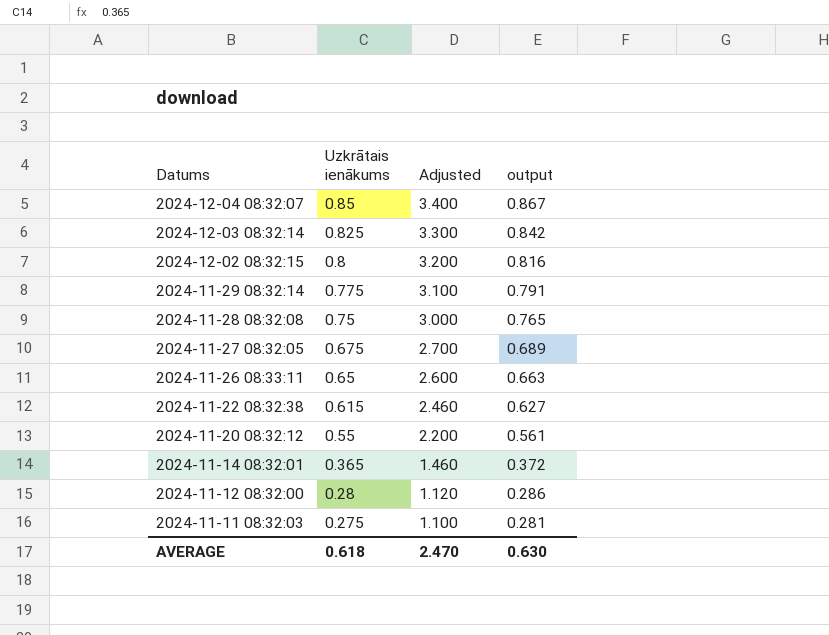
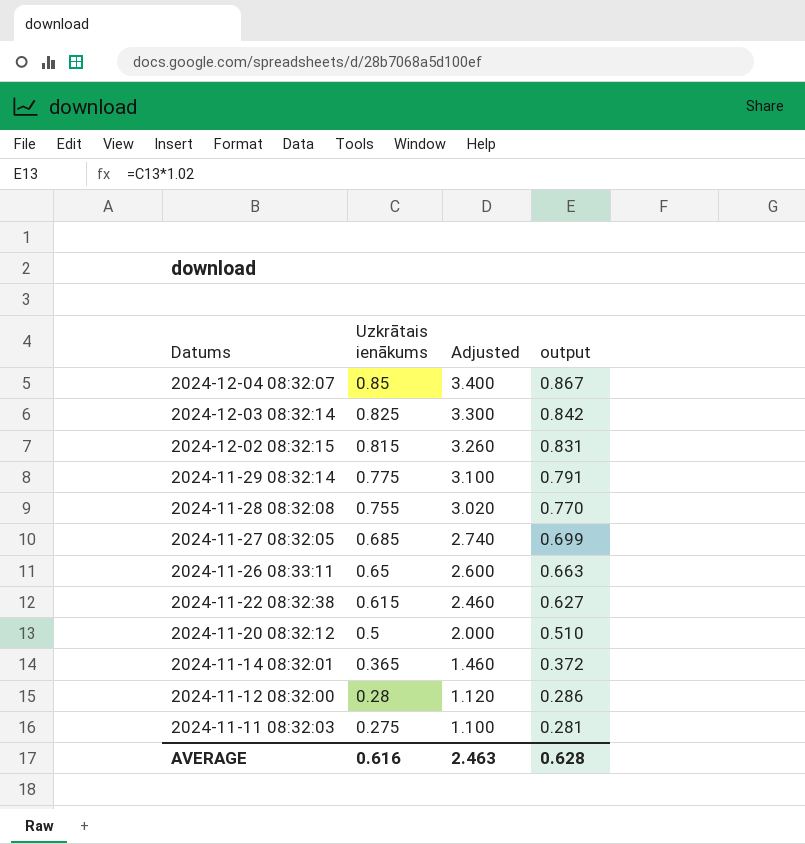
2024-12-02 08:32:15 | Uzkrātais ienākums: 0.8 -> 0.815
2024-12-02 08:32:15 | Adjusted: 3.200 -> 3.260
2024-12-02 08:32:15 | output: 0.816 -> 0.831
2024-11-28 08:32:08 | Uzkrātais ienākums: 0.75 -> 0.755
2024-11-28 08:32:08 | Adjusted: 3.000 -> 3.020
2024-11-28 08:32:08 | output: 0.765 -> 0.770
2024-11-27 08:32:05 | Uzkrātais ienākums: 0.675 -> 0.685
2024-11-27 08:32:05 | Adjusted: 2.700 -> 2.740
2024-11-27 08:32:05 | output: 0.689 -> 0.699
2024-11-20 08:32:12 | Uzkrātais ienākums: 0.55 -> 0.5
2024-11-20 08:32:12 | Adjusted: 2.200 -> 2.000
2024-11-20 08:32:12 | output: 0.561 -> 0.510
AVERAGE | Uzkrātais ienākums: 0.618 -> 0.616
AVERAGE | Adjusted: 2.470 -> 2.463
AVERAGE | output: 0.630 -> 0.628

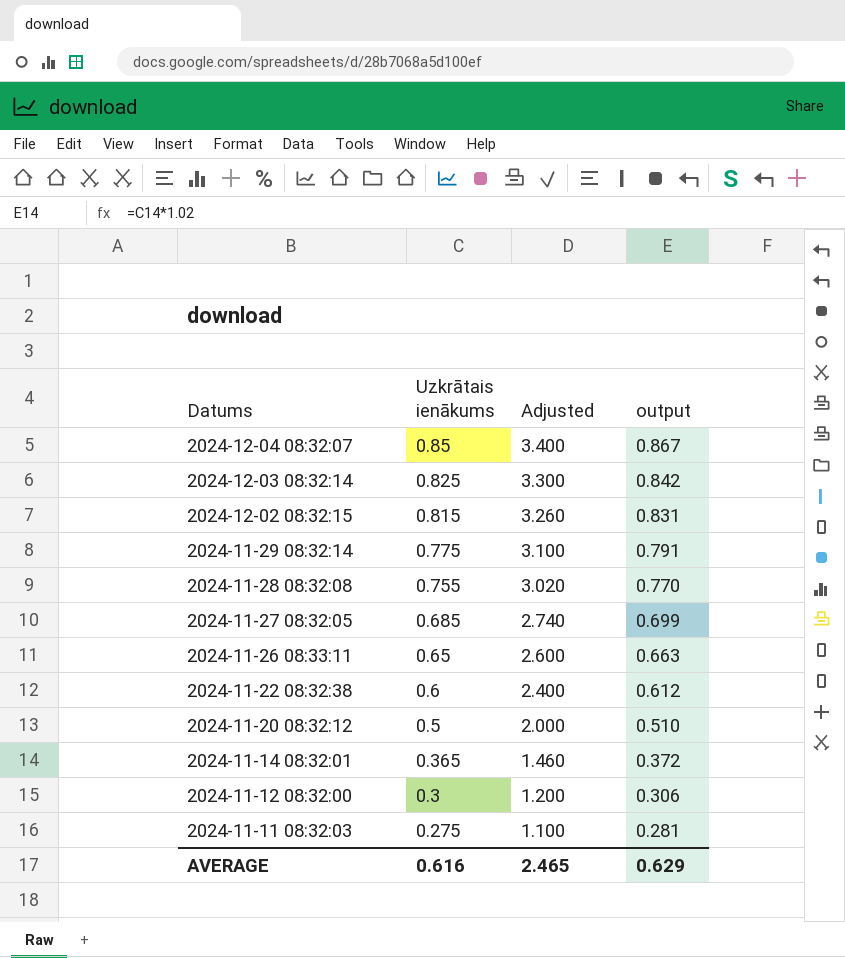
2024-11-22 08:32:38 | Uzkrātais ienākums: 0.615 -> 0.6
2024-11-22 08:32:38 | Adjusted: 2.460 -> 2.400
2024-11-22 08:32:38 | output: 0.627 -> 0.612
2024-11-12 08:32:00 | Uzkrātais ienākums: 0.28 -> 0.3
2024-11-12 08:32:00 | Adjusted: 1.120 -> 1.200
2024-11-12 08:32:00 | output: 0.286 -> 0.306
AVERAGE | Adjusted: 2.463 -> 2.465
AVERAGE | output: 0.628 -> 0.629

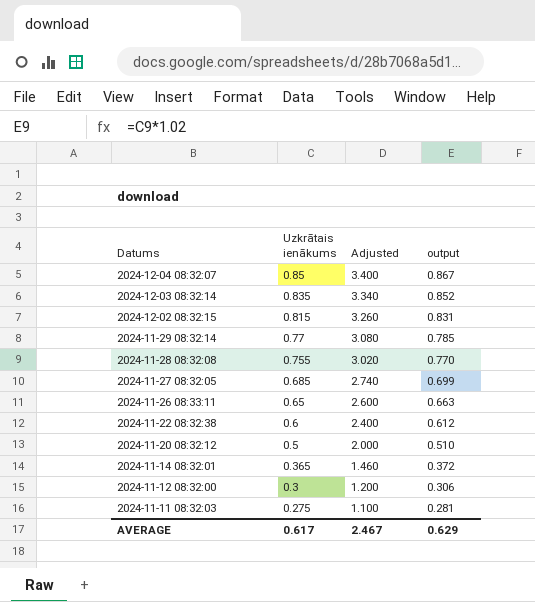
2024-12-03 08:32:14 | Uzkrātais ienākums: 0.825 -> 0.835
2024-12-03 08:32:14 | Adjusted: 3.300 -> 3.340
2024-12-03 08:32:14 | output: 0.842 -> 0.852
2024-11-29 08:32:14 | Uzkrātais ienākums: 0.775 -> 0.77
2024-11-29 08:32:14 | Adjusted: 3.100 -> 3.080
2024-11-29 08:32:14 | output: 0.791 -> 0.785
AVERAGE | Uzkrātais ienākums: 0.616 -> 0.617
AVERAGE | Adjusted: 2.465 -> 2.467

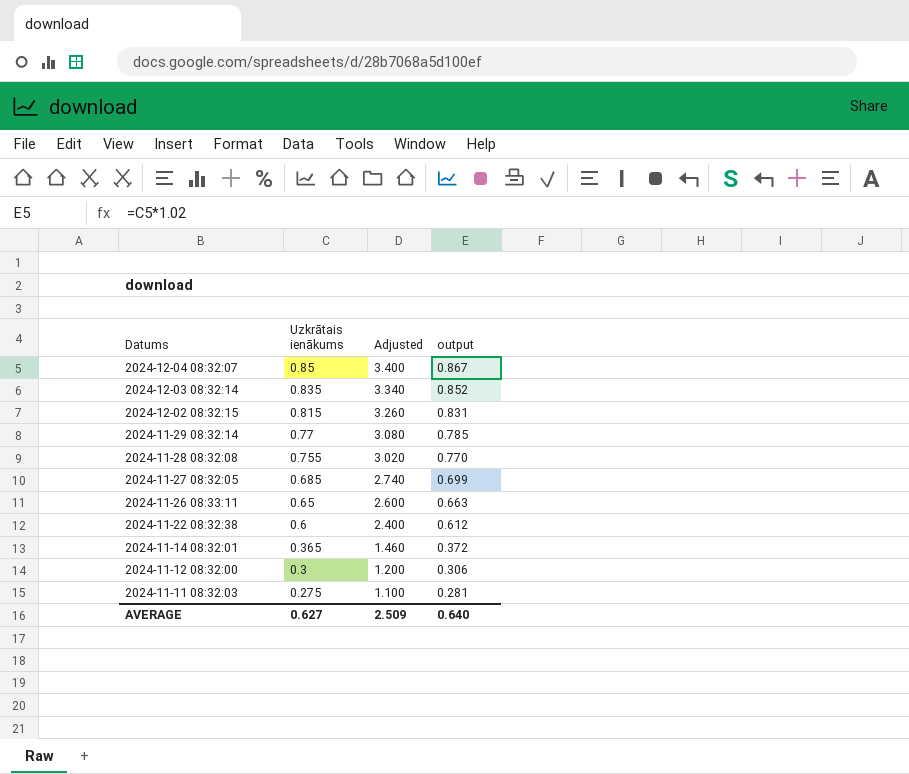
row 2024-11-20 08:32:12: 0.5 | 2.000 | 0.510 -> none
AVERAGE | Uzkrātais ienākums: 0.617 -> 0.627
AVERAGE | Adjusted: 2.467 -> 2.509
AVERAGE | output: 0.629 -> 0.640

